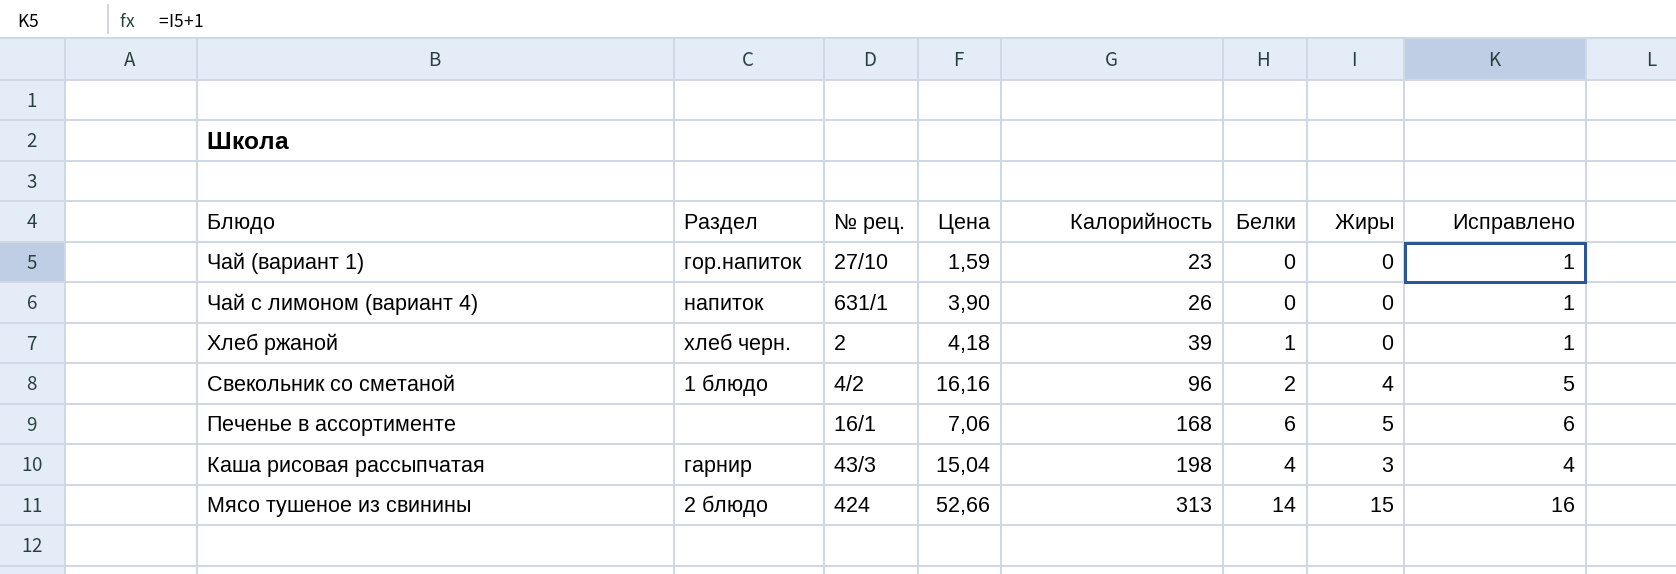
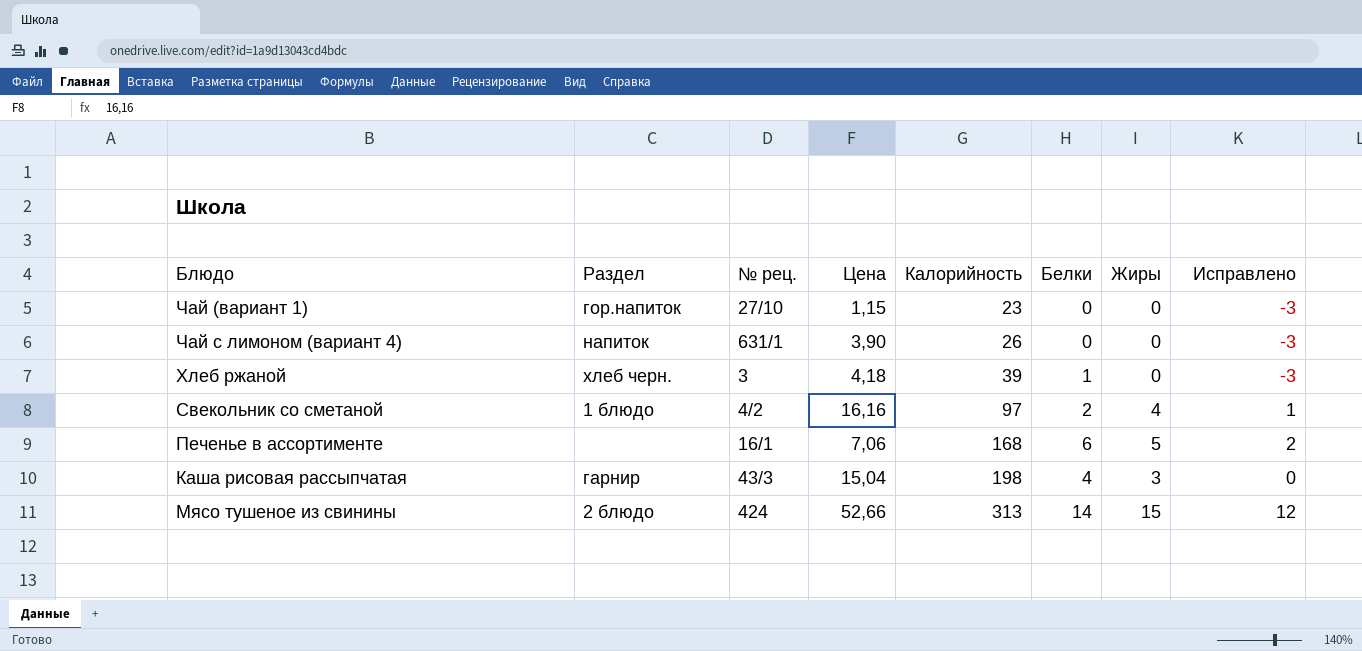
column Исправлено | formula: [Жиры] + 1 -> [Жиры] - 3
Чай (вариант 1) | Цена: 1,59 -> 1,15
Хлеб ржаной | № рец.: 2 -> 3
Свекольник со сметаной | Калорийность: 96 -> 97

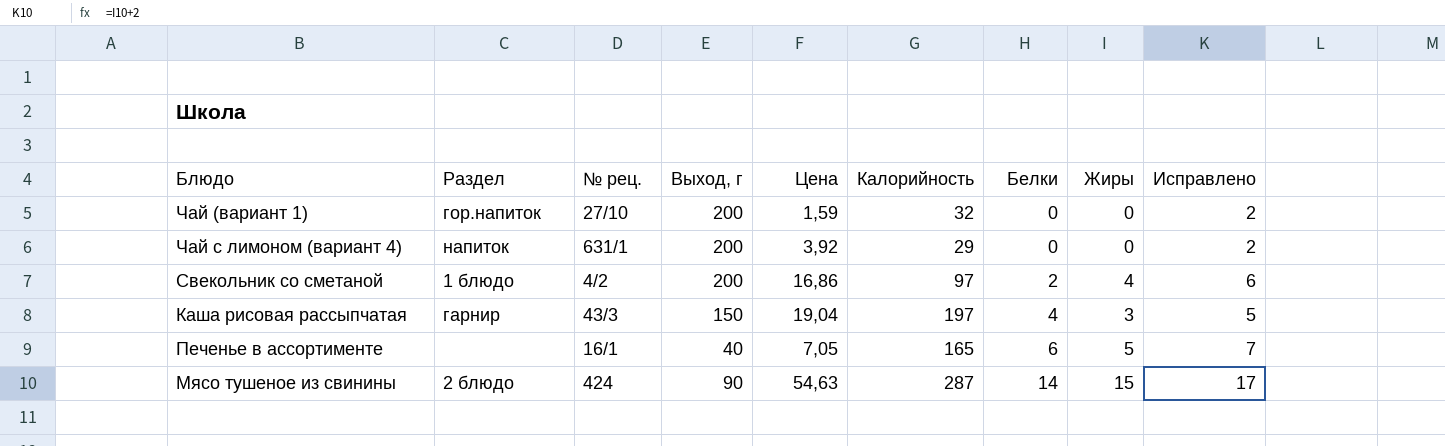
row order: Калорийность ascending -> Белки ascending
column Выход, г | position: none -> 4
column Исправлено | formula: [Жиры] - 3 -> [Жиры] + 2
row Хлеб ржаной: хлеб черн. | 3 | 4,18 | 39 | 1 | 0 | -3 -> none
Чай (вариант 1) | Цена: 1,15 -> 1,59
Чай (вариант 1) | Калорийность: 23 -> 32
Чай с лимоном (вариант 4) | Цена: 3,90 -> 3,92
Чай с лимоном (вариант 4) | Калорийность: 26 -> 29
Свекольник со сметаной | Цена: 16,16 -> 16,86
Каша рисовая рассыпчатая | Цена: 15,04 -> 19,04
Каша рисовая рассыпчатая | Калорийность: 198 -> 197
Печенье в ассортименте | Цена: 7,06 -> 7,05
Печенье в ассортименте | Калорийность: 168 -> 165
Мясо тушеное из свинины | Цена: 52,66 -> 54,63
Мясо тушеное из свинины | Калорийность: 313 -> 287

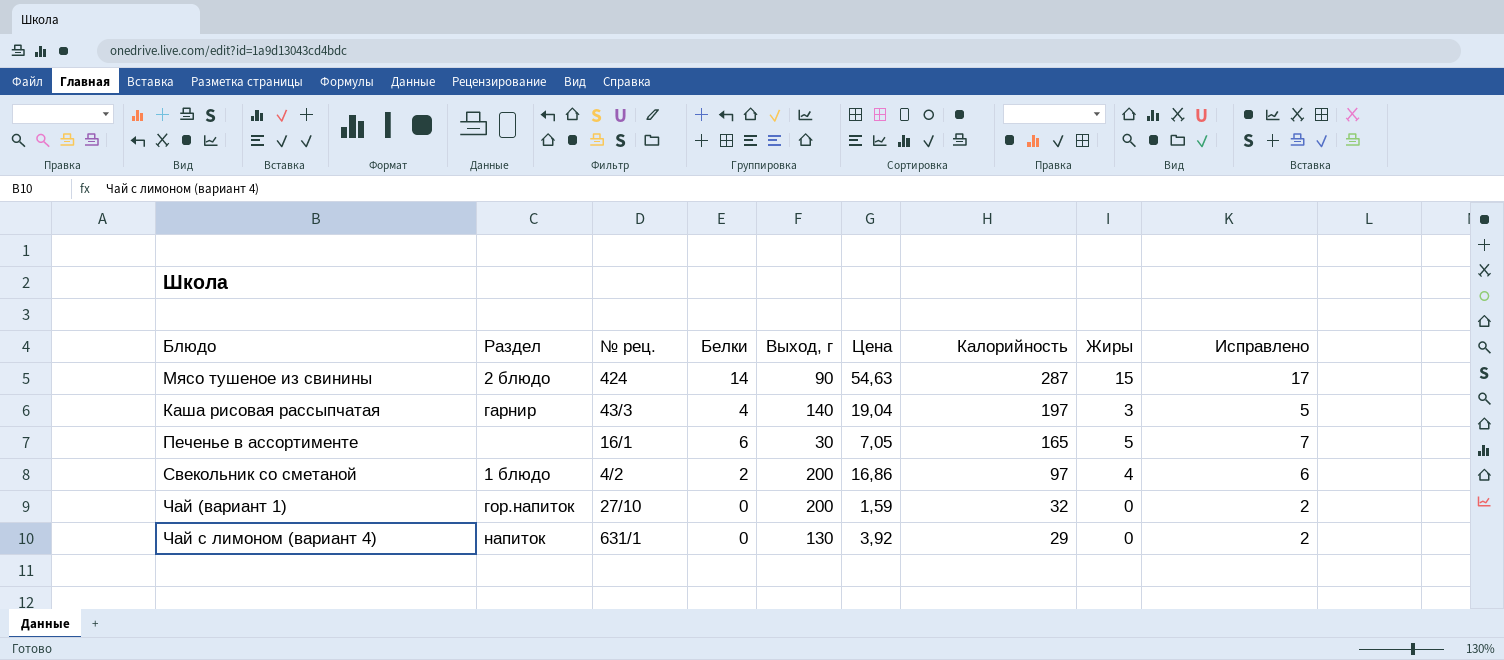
row order: Белки ascending -> Калорийность descending
column Белки | position: 7 -> 4
Каша рисовая рассыпчатая | Выход, г: 150 -> 140
Печенье в ассортименте | Выход, г: 40 -> 30
Чай с лимоном (вариант 4) | Выход, г: 200 -> 130

